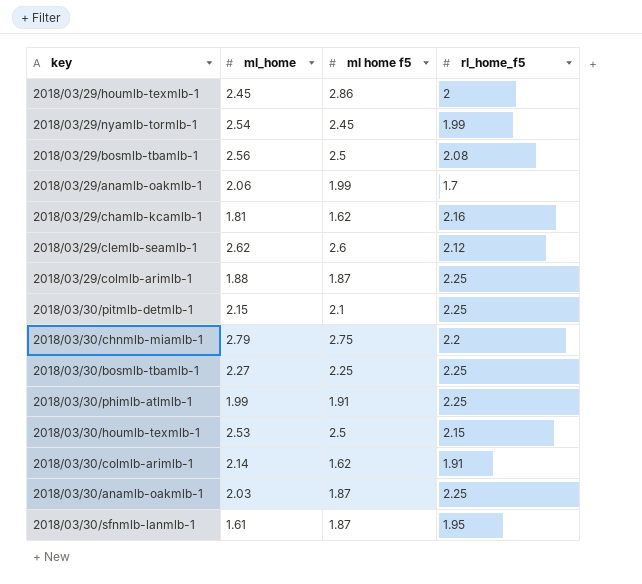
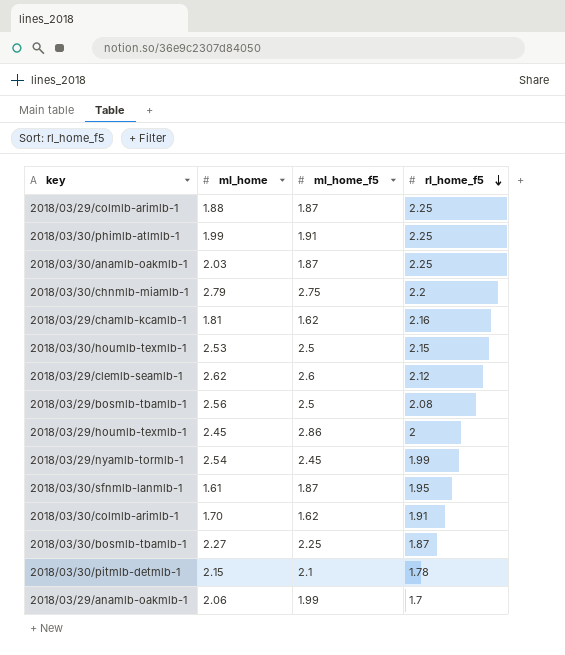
row order: none -> rl_home_f5 descending
column name: ml home f5 -> ml_home_f5
2018/03/30/colmlb-arimlb-1 | ml_home: 2.14 -> 1.70
2018/03/30/bosmlb-tbamlb-1 | rl_home_f5: 2.25 -> 1.87
2018/03/30/pitmlb-detmlb-1 | rl_home_f5: 2.25 -> 1.78

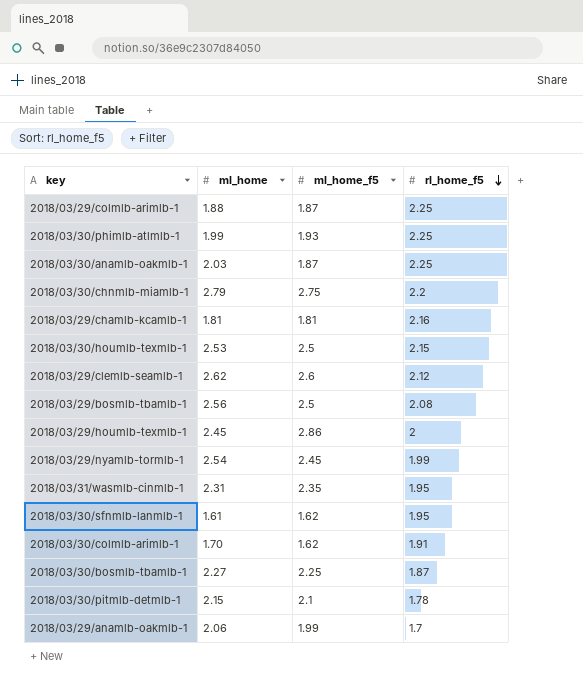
2018/03/30/phimlb-atlmlb-1 | ml_home_f5: 1.91 -> 1.93
2018/03/29/chamlb-kcamlb-1 | ml_home_f5: 1.62 -> 1.81
row 2018/03/31/wasmlb-cinmlb-1: none -> 2.31 | 2.35 | 1.95
2018/03/30/sfnmlb-lanmlb-1 | ml_home_f5: 1.87 -> 1.62

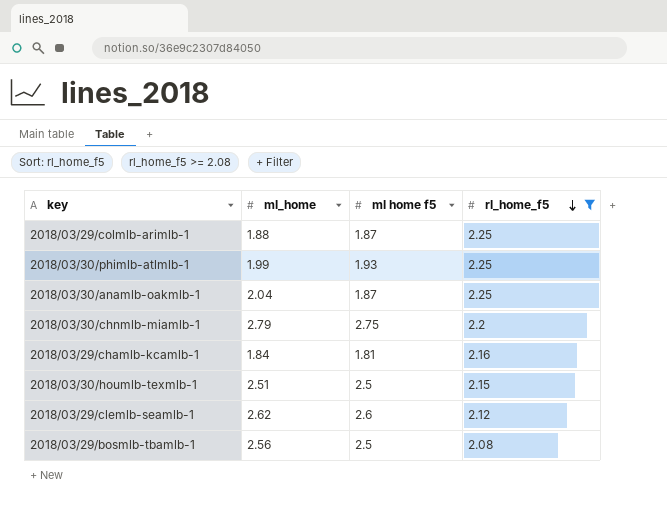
filter: none -> rl_home_f5 >= 2.08
column name: ml_home_f5 -> ml home f5
2018/03/30/anamlb-oakmlb-1 | ml_home: 2.03 -> 2.04
2018/03/29/chamlb-kcamlb-1 | ml_home: 1.81 -> 1.84
2018/03/30/houmlb-texmlb-1 | ml_home: 2.53 -> 2.51

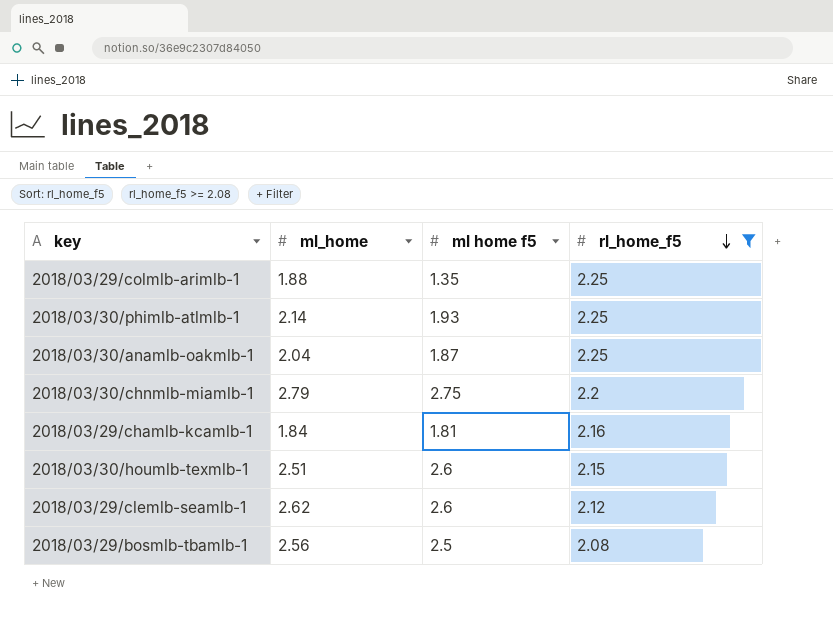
2018/03/29/colmlb-arimlb-1 | ml home f5: 1.87 -> 1.35
2018/03/30/phimlb-atlmlb-1 | ml_home: 1.99 -> 2.14
2018/03/30/houmlb-texmlb-1 | ml home f5: 2.5 -> 2.6

